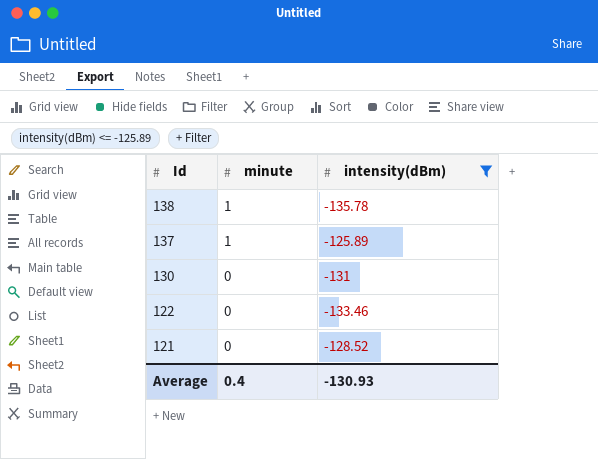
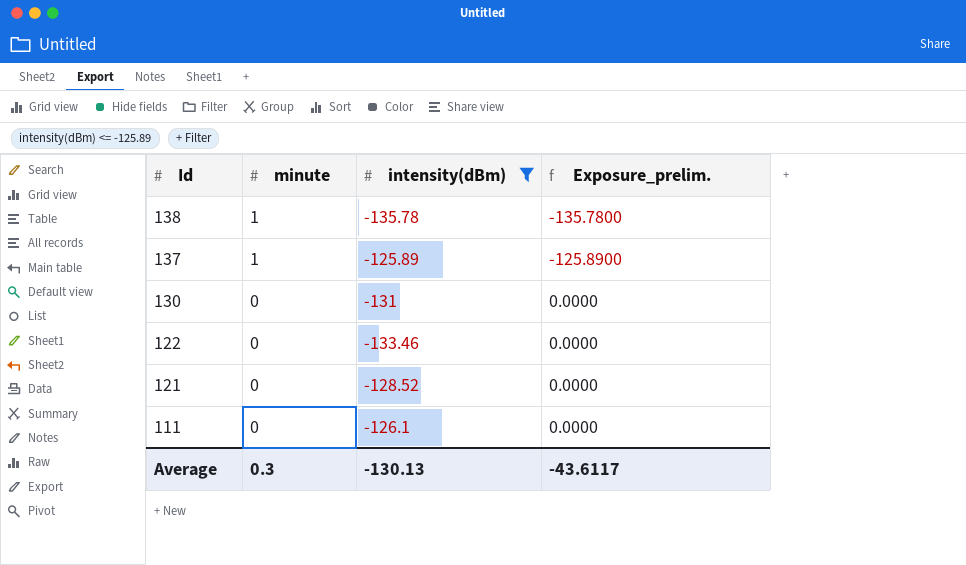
column Exposure_prelim. | formula: none -> [minute] * [intensity(dBm)]
row 111: none -> 0 | -126.1 | 0.0000
Average | minute: 0.4 -> 0.3
Average | intensity(dBm): -130.93 -> -130.13

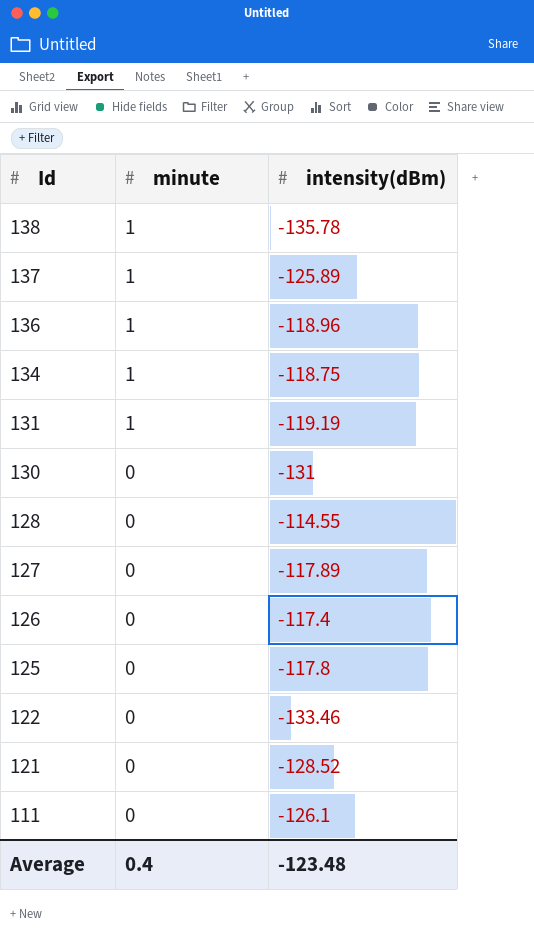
filter: intensity(dBm) <= -125.89 -> none
column Exposure_prelim. | formula: [minute] * [intensity(dBm)] -> none
Average | minute: 0.3 -> 0.4
Average | intensity(dBm): -130.13 -> -123.48

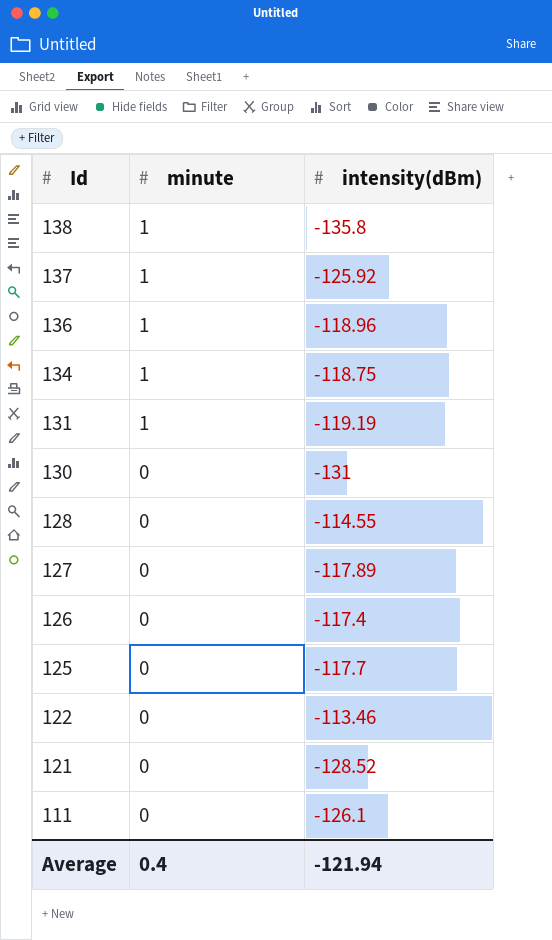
138 | intensity(dBm): -135.78 -> -135.8
137 | intensity(dBm): -125.89 -> -125.92
125 | intensity(dBm): -117.8 -> -117.7
122 | intensity(dBm): -133.46 -> -113.46
Average | intensity(dBm): -123.48 -> -121.94

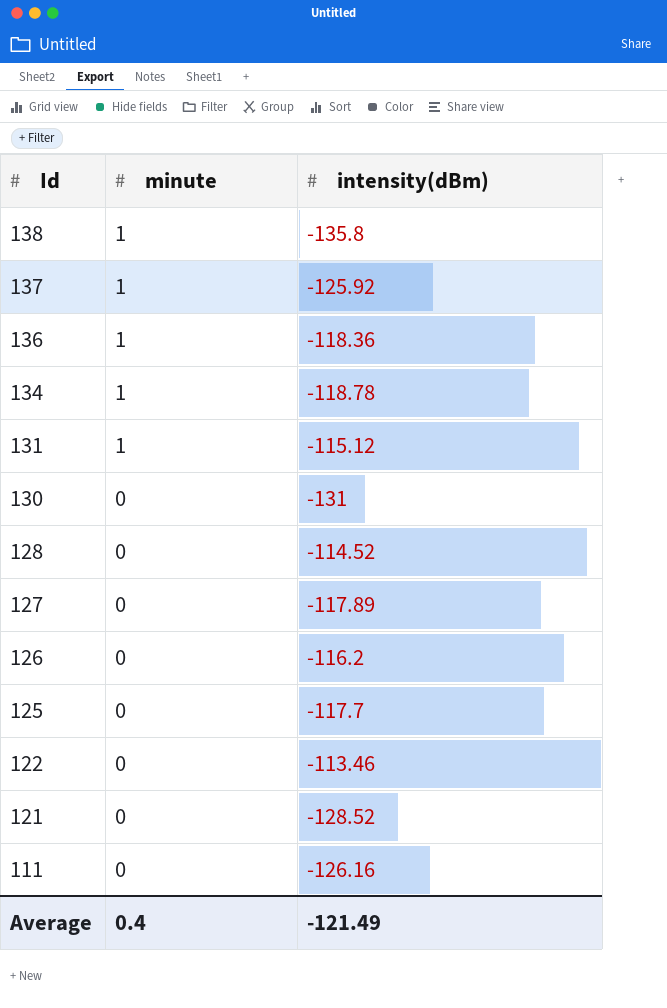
136 | intensity(dBm): -118.96 -> -118.36
134 | intensity(dBm): -118.75 -> -118.78
131 | intensity(dBm): -119.19 -> -115.12
128 | intensity(dBm): -114.55 -> -114.52
126 | intensity(dBm): -117.4 -> -116.2
111 | intensity(dBm): -126.1 -> -126.16
Average | intensity(dBm): -121.94 -> -121.49

